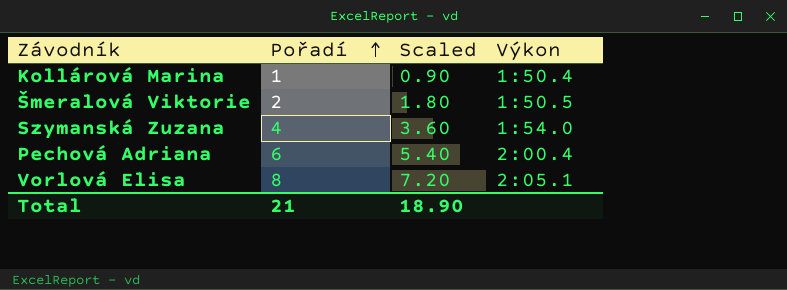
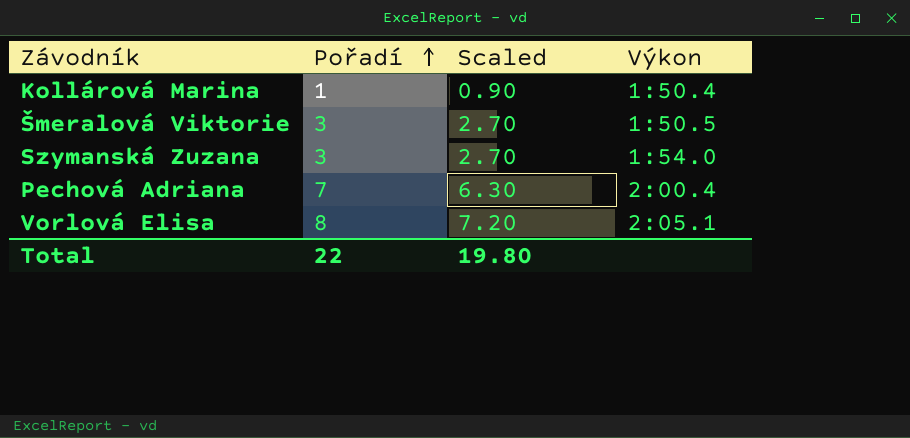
Šmeralová Viktorie | Pořadí: 2 -> 3
Šmeralová Viktorie | Scaled: 1.80 -> 2.70
Szymanská Zuzana | Pořadí: 4 -> 3
Szymanská Zuzana | Scaled: 3.60 -> 2.70
Pechová Adriana | Pořadí: 6 -> 7
Pechová Adriana | Scaled: 5.40 -> 6.30
Total | Pořadí: 21 -> 22
Total | Scaled: 18.90 -> 19.80

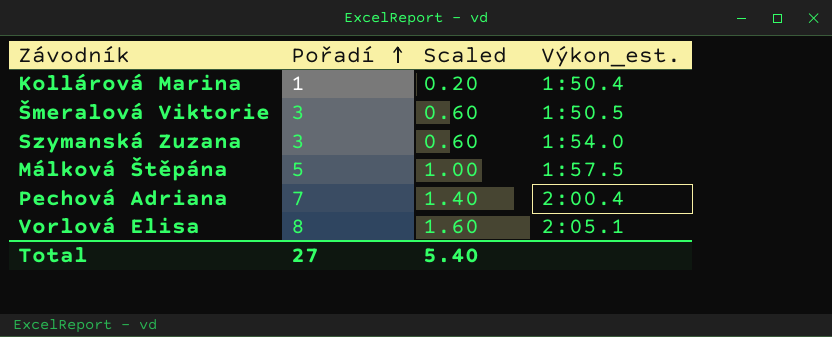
column Scaled | formula: [Pořadí] * 0.9 -> [Pořadí] * 0.2
column name: Výkon -> Výkon_est.
row Málková Štěpána: none -> 5 | 1.00 | 1:57.5
Total | Pořadí: 22 -> 27
Total | Scaled: 19.80 -> 5.40

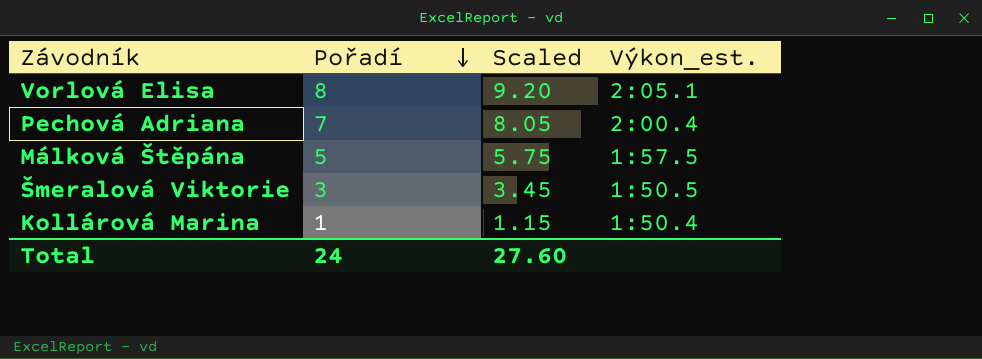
row order: Pořadí ascending -> Pořadí descending
column Scaled | formula: [Pořadí] * 0.2 -> [Pořadí] * 1.15
row Szymanská Zuzana: 3 | 0.60 | 1:54.0 -> none
Total | Pořadí: 27 -> 24
Total | Scaled: 5.40 -> 27.60

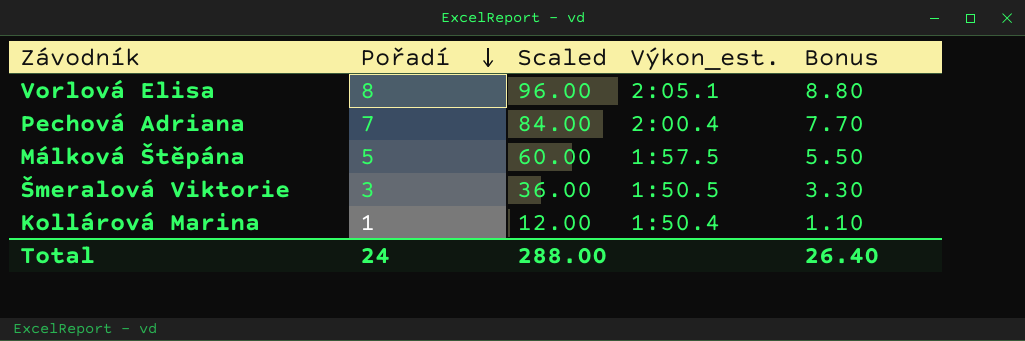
column Scaled | formula: [Pořadí] * 1.15 -> [Pořadí] * 12
column Bonus | formula: none -> [Pořadí] * 1.1
Total | Scaled: 27.60 -> 288.00

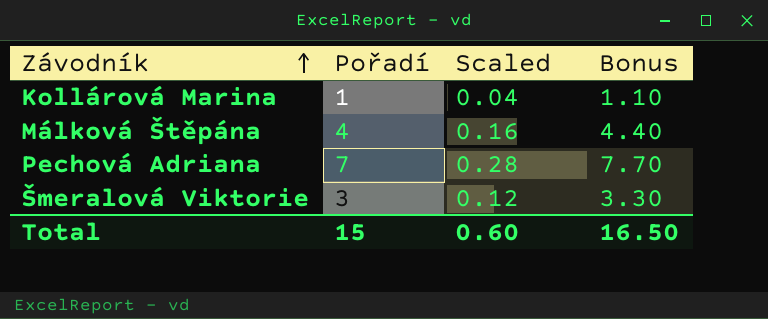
row order: Pořadí descending -> Závodník ascending
column Výkon_est. | position: 4 -> none
column Scaled | formula: [Pořadí] * 12 -> [Pořadí] * 0.04
row Vorlová Elisa: 8 | 96.00 | 2:05.1 | 8.80 -> none
Málková Štěpána | Pořadí: 5 -> 4
Málková Štěpána | Bonus: 5.50 -> 4.40
Total | Pořadí: 24 -> 15
Total | Scaled: 288.00 -> 0.60
Total | Bonus: 26.40 -> 16.50

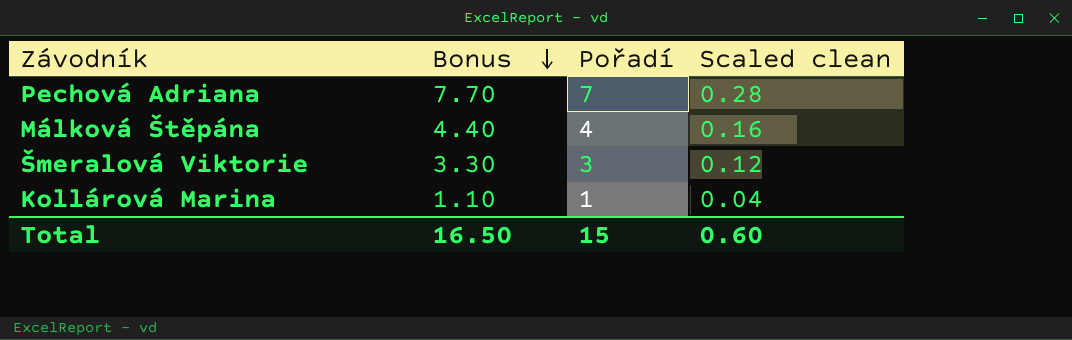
row order: Závodník ascending -> Bonus descending
column Bonus | position: 4 -> 2
column name: Scaled -> Scaled clean

